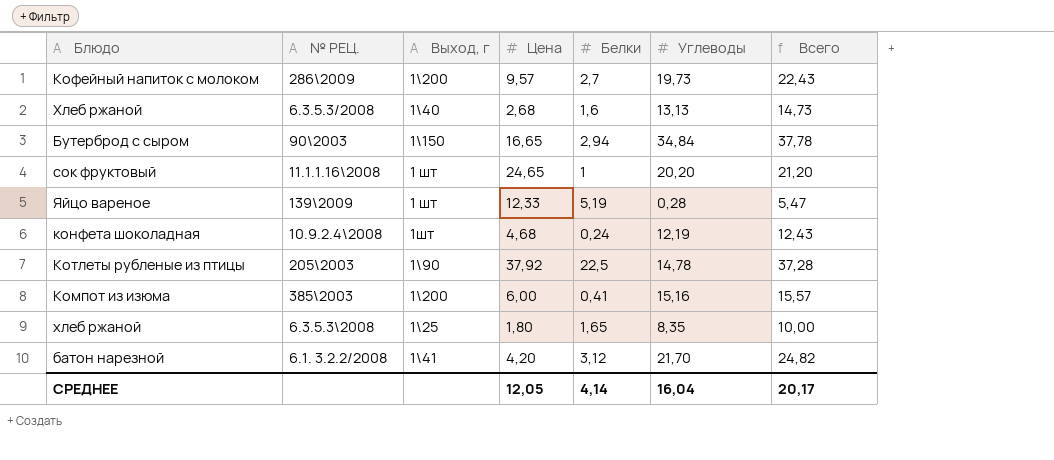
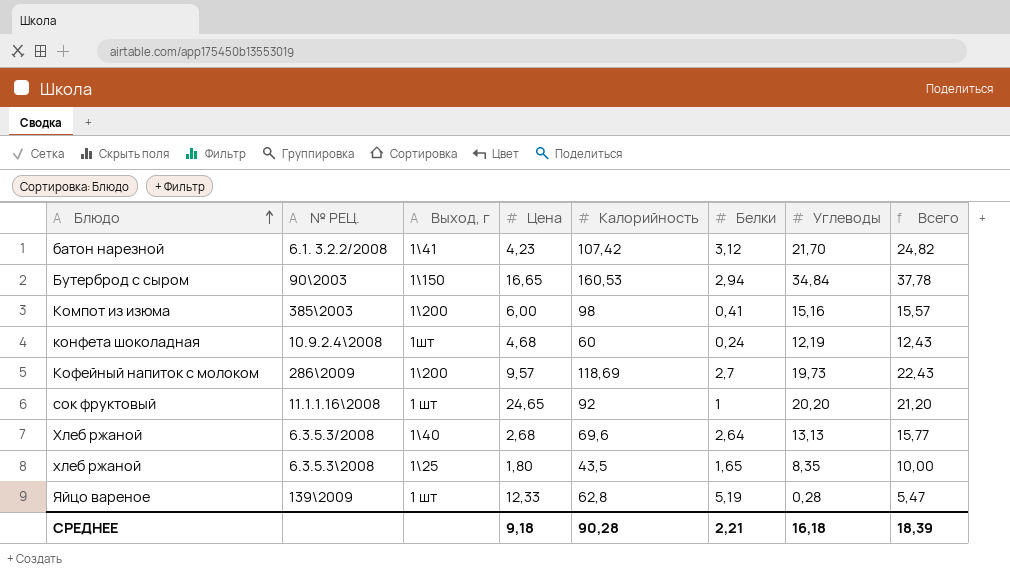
row order: none -> Блюдо ascending
column Калорийность | position: none -> 5
row Котлеты рубленые из птицы: 205\2003 | 1\90 | 37,92 | 22,5 | 14,78 | 37,28 -> none
батон нарезной | Цена: 4,20 -> 4,23
Хлеб ржаной | Белки: 1,6 -> 2,64
Хлеб ржаной | Всего: 14,73 -> 15,77
СРЕДНЕЕ | Цена: 12,05 -> 9,18
СРЕДНЕЕ | Белки: 4,14 -> 2,21
СРЕДНЕЕ | Углеводы: 16,04 -> 16,18
СРЕДНЕЕ | Всего: 20,17 -> 18,39

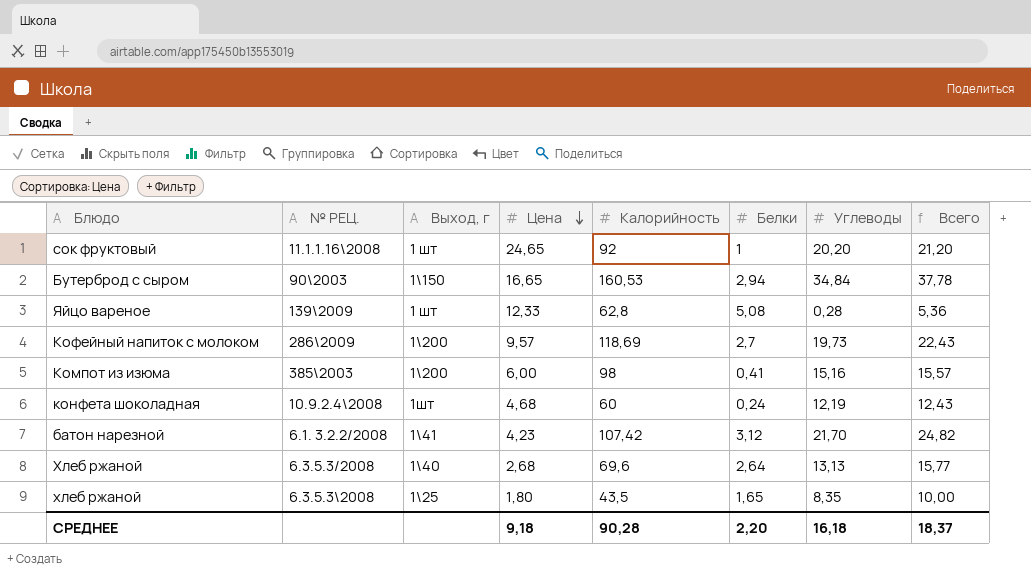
row order: Блюдо ascending -> Цена descending
Яйцо вареное | Белки: 5,19 -> 5,08
Яйцо вареное | Всего: 5,47 -> 5,36
СРЕДНЕЕ | Белки: 2,21 -> 2,20
СРЕДНЕЕ | Всего: 18,39 -> 18,37

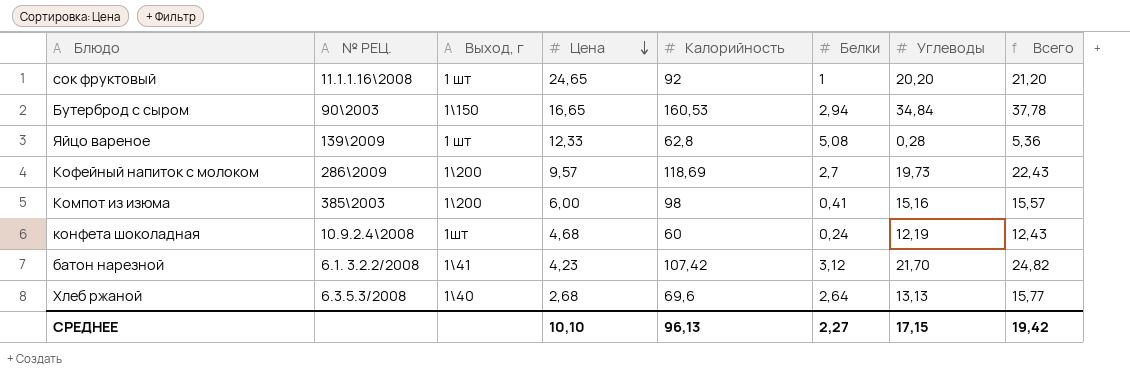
row хлеб ржаной: 6.3.5.3\2008 | 1\25 | 1,80 | 43,5 | 1,65 | 8,35 | 10,00 -> none
СРЕДНЕЕ | Цена: 9,18 -> 10,10
СРЕДНЕЕ | Калорийность: 90,28 -> 96,13
СРЕДНЕЕ | Белки: 2,20 -> 2,27
СРЕДНЕЕ | Углеводы: 16,18 -> 17,15
СРЕДНЕЕ | Всего: 18,37 -> 19,42

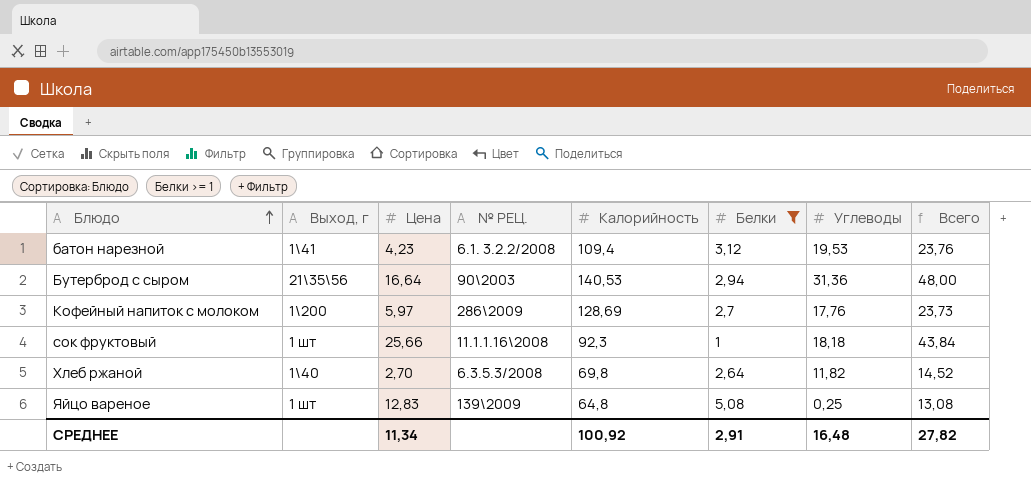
filter: none -> Белки >= 1
row order: Цена descending -> Блюдо ascending
column № РЕЦ. | position: 2 -> 4
column Всего | formula: [Белки] + [Углеводы] -> [Цена] + [Углеводы]
батон нарезной | Калорийность: 107,42 -> 109,4
батон нарезной | Углеводы: 21,70 -> 19,53
Бутерброд с сыром | Выход, г: 1\150 -> 21\35\56
Бутерброд с сыром | Цена: 16,65 -> 16,64
Бутерброд с сыром | Калорийность: 160,53 -> 140,53
Бутерброд с сыром | Углеводы: 34,84 -> 31,36
Кофейный напиток с молоком | Цена: 9,57 -> 5,97
Кофейный напиток с молоком | Калорийность: 118,69 -> 128,69
Кофейный напиток с молоком | Углеводы: 19,73 -> 17,76
сок фруктовый | Цена: 24,65 -> 25,66
сок фруктовый | Калорийность: 92 -> 92,3
сок фруктовый | Углеводы: 20,20 -> 18,18
Хлеб ржаной | Цена: 2,68 -> 2,70
Хлеб ржаной | Калорийность: 69,6 -> 69,8
Хлеб ржаной | Углеводы: 13,13 -> 11,82
Яйцо вареное | Цена: 12,33 -> 12,83
Яйцо вареное | Калорийность: 62,8 -> 64,8
Яйцо вареное | Углеводы: 0,28 -> 0,25
СРЕДНЕЕ | Цена: 10,10 -> 11,34
СРЕДНЕЕ | Калорийность: 96,13 -> 100,92
СРЕДНЕЕ | Белки: 2,27 -> 2,91
СРЕДНЕЕ | Углеводы: 17,15 -> 16,48
СРЕДНЕЕ | Всего: 19,42 -> 27,82

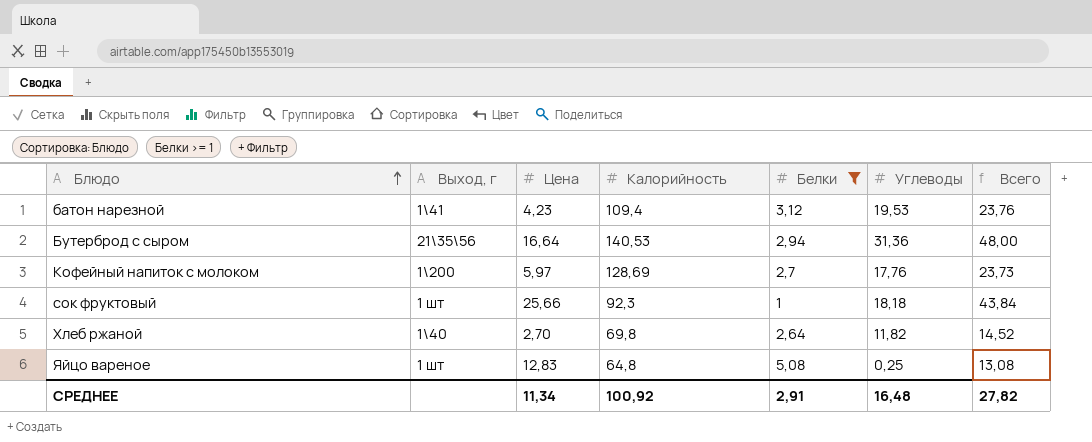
column № РЕЦ. | position: 4 -> none

